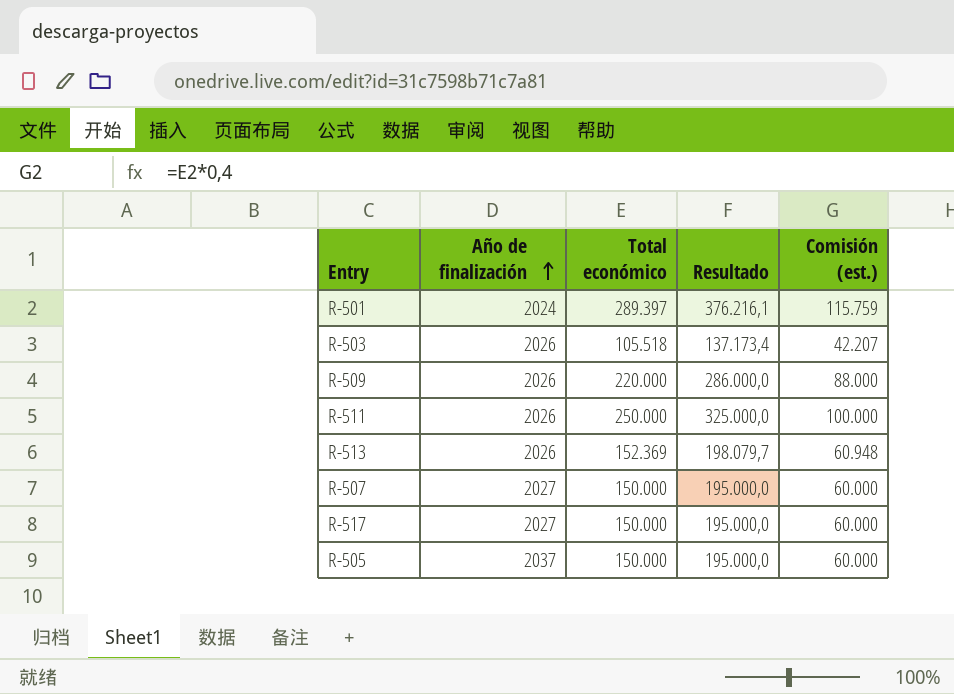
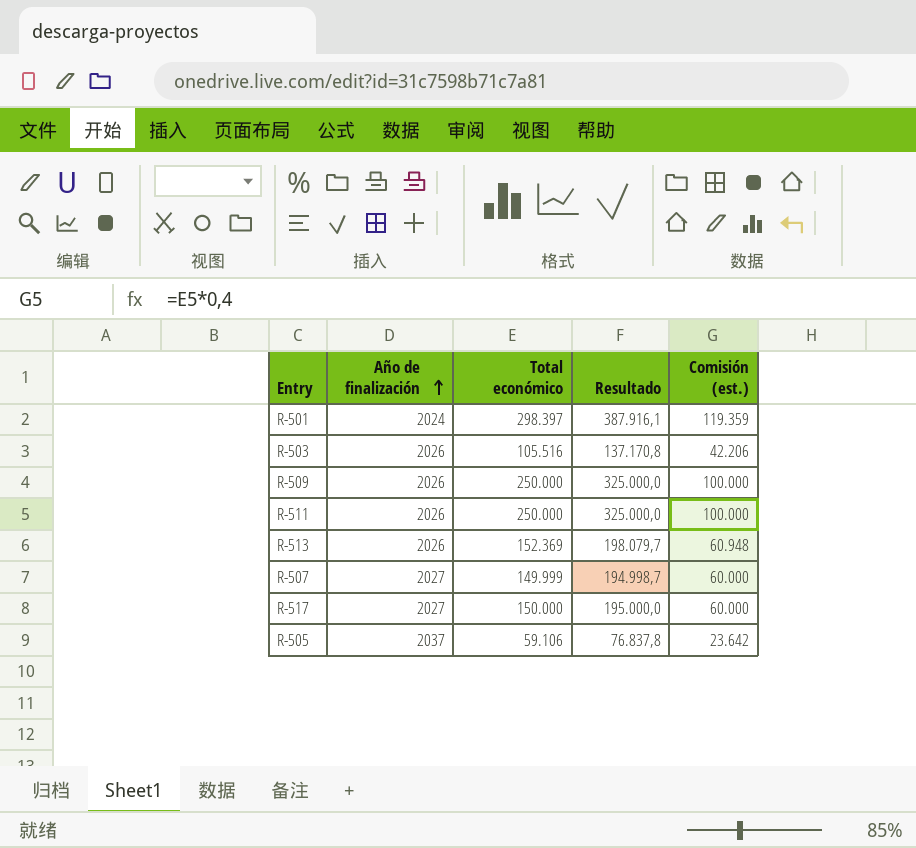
R-501 | Total económico: 289.397 -> 298.397
R-501 | Resultado: 376.216,1 -> 387.916,1
R-501 | Comisión (est.): 115.759 -> 119.359
R-503 | Total económico: 105.518 -> 105.516
R-503 | Resultado: 137.173,4 -> 137.170,8
R-503 | Comisión (est.): 42.207 -> 42.206
R-509 | Total económico: 220.000 -> 250.000
R-509 | Resultado: 286.000,0 -> 325.000,0
R-509 | Comisión (est.): 88.000 -> 100.000
R-507 | Total económico: 150.000 -> 149.999
R-507 | Resultado: 195.000,0 -> 194.998,7
R-505 | Total económico: 150.000 -> 59.106
R-505 | Resultado: 195.000,0 -> 76.837,8
R-505 | Comisión (est.): 60.000 -> 23.642

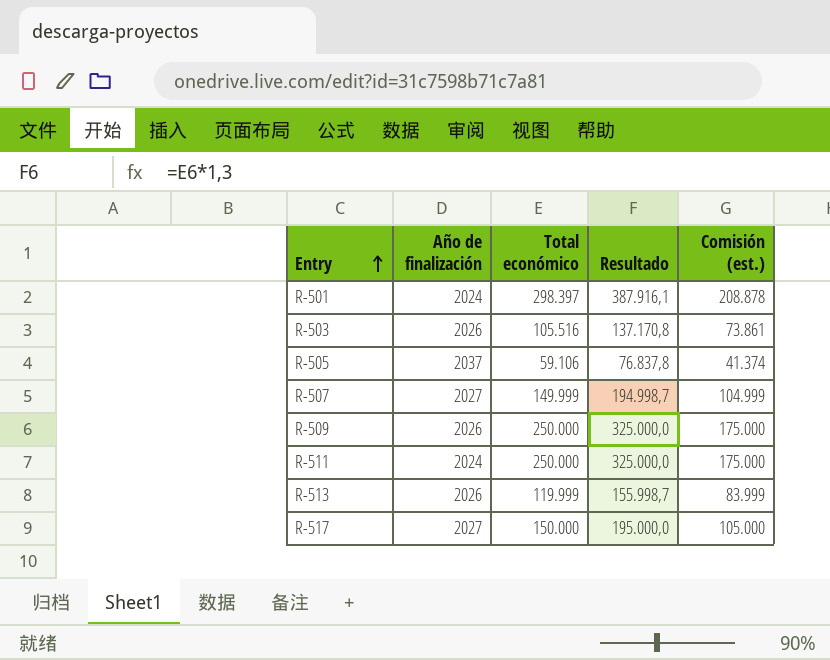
row order: Año de finalización ascending -> Entry ascending
column Comisión (est.) | formula: [Total económico] * 0,4 -> [Total económico] * 0,7
R-511 | Año de finalización: 2026 -> 2024
R-513 | Total económico: 152.369 -> 119.999
R-513 | Resultado: 198.079,7 -> 155.998,7

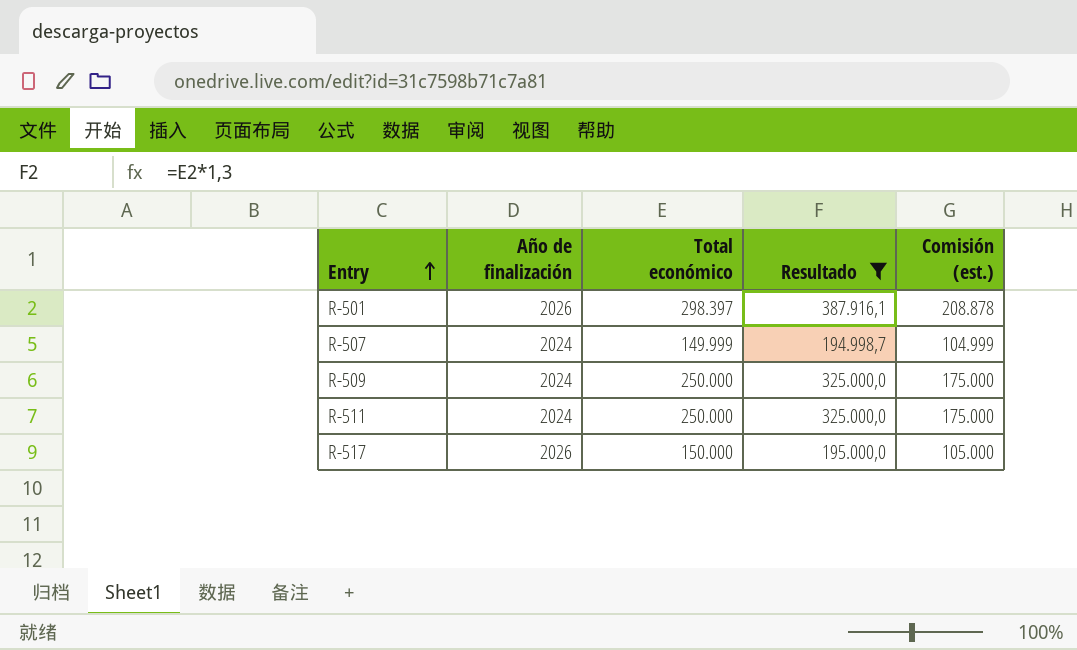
filter: none -> Resultado >= 194.998,7
R-501 | Año de finalización: 2024 -> 2026
R-507 | Año de finalización: 2027 -> 2024
R-509 | Año de finalización: 2026 -> 2024
R-517 | Año de finalización: 2027 -> 2026

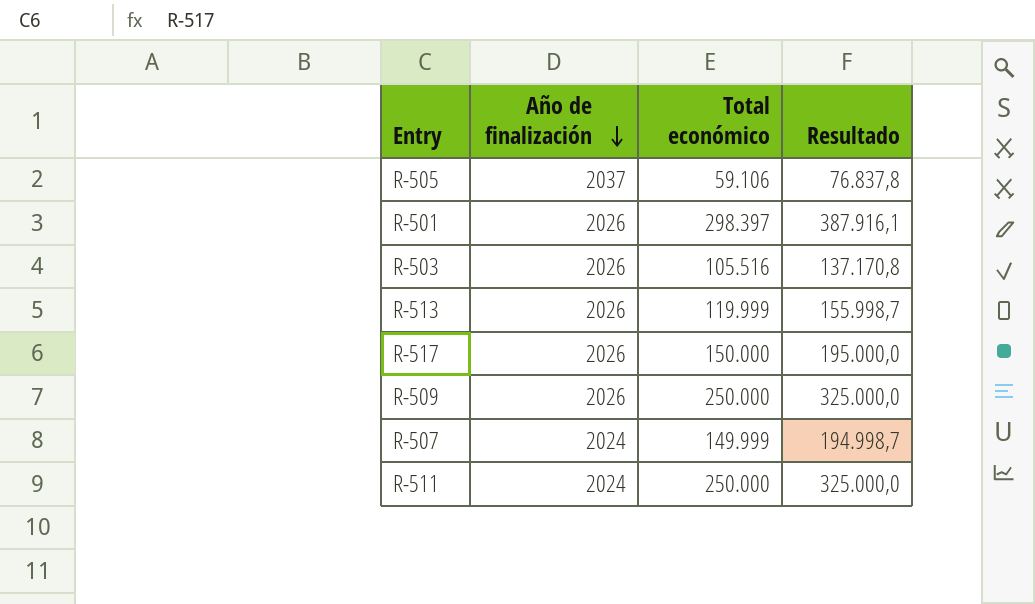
filter: Resultado >= 194.998,7 -> none
row order: Entry ascending -> Año de finalización descending
column Comisión (est.) | formula: [Total económico] * 0,7 -> none
R-509 | Año de finalización: 2024 -> 2026

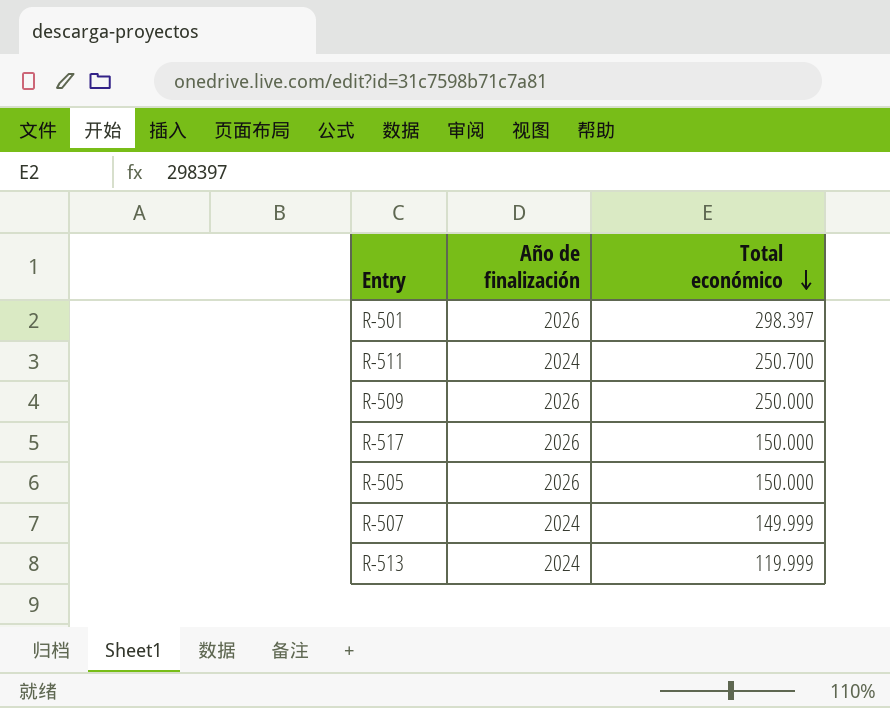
row order: Año de finalización descending -> Total económico descending
column Resultado | formula: [Total económico] * 1,3 -> none
row R-503: 2026 | 105.516 | 137.170,8 -> none
R-511 | Total económico: 250.000 -> 250.700
R-505 | Año de finalización: 2037 -> 2026
R-505 | Total económico: 59.106 -> 150.000
R-513 | Año de finalización: 2026 -> 2024

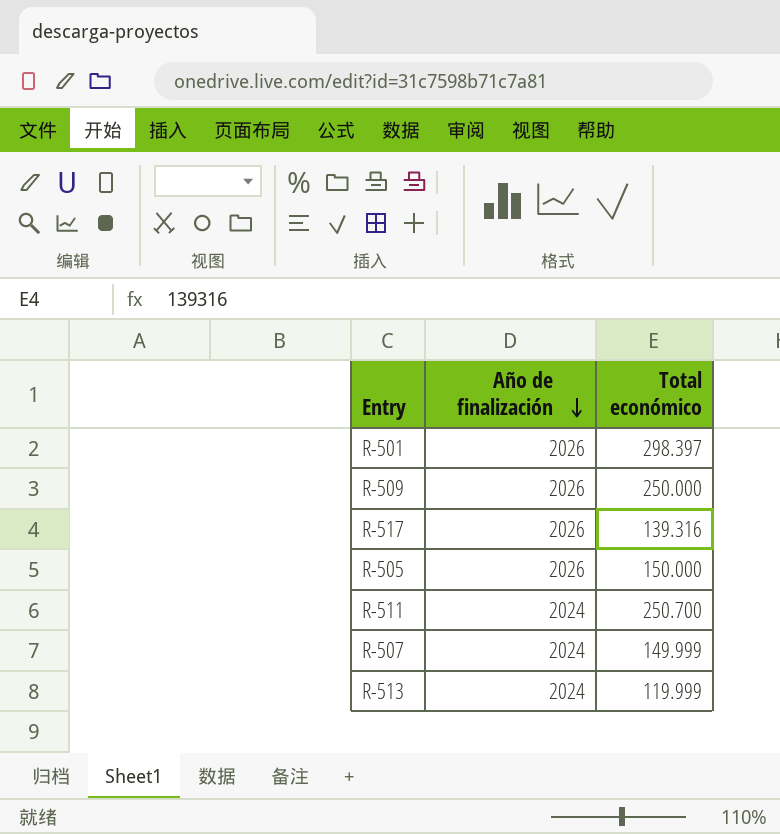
row order: Total económico descending -> Año de finalización descending
R-517 | Total económico: 150.000 -> 139.316

